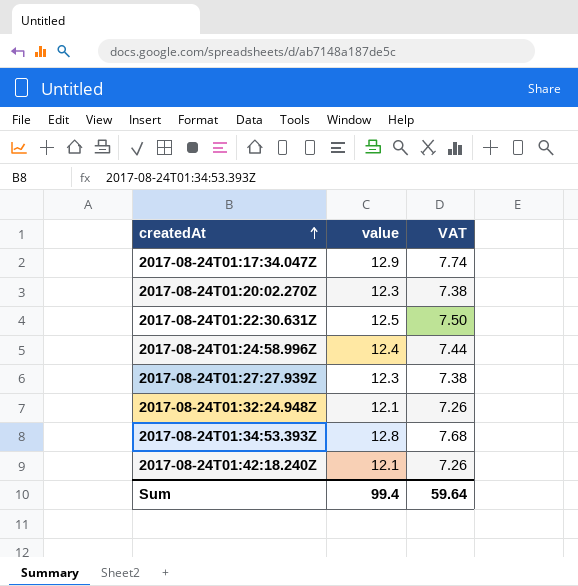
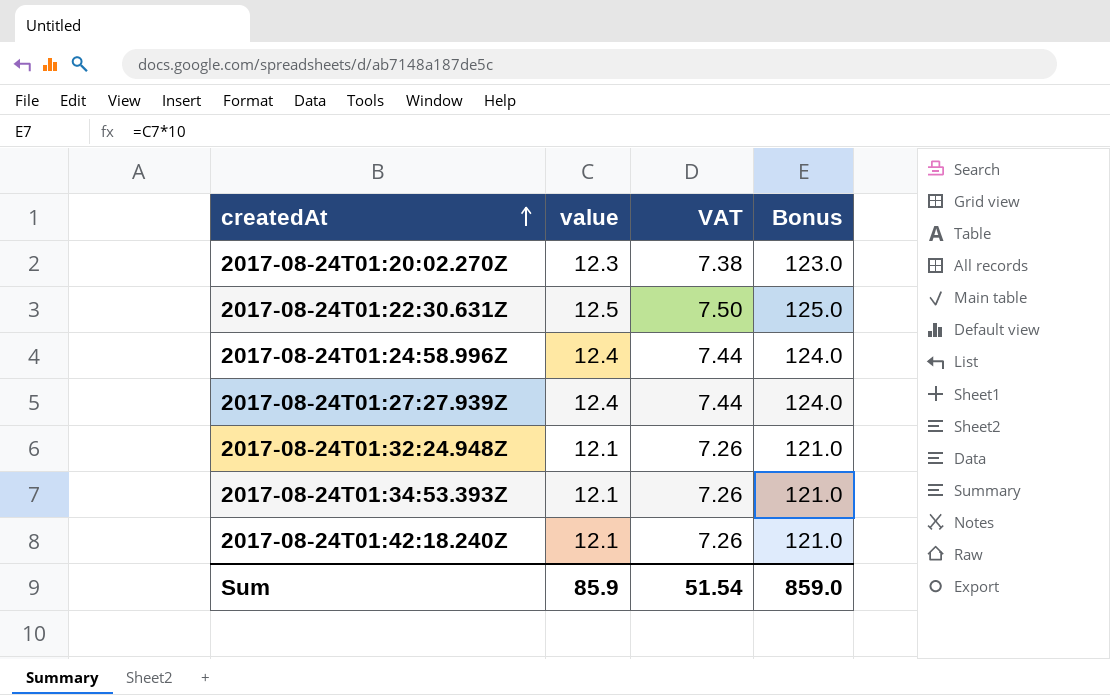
column Bonus | formula: none -> [value] * 10
row 2017-08-24T01:17:34.047Z: 12.9 | 7.74 -> none
2017-08-24T01:27:27.939Z | value: 12.3 -> 12.4
2017-08-24T01:27:27.939Z | VAT: 7.38 -> 7.44
2017-08-24T01:34:53.393Z | value: 12.8 -> 12.1
2017-08-24T01:34:53.393Z | VAT: 7.68 -> 7.26
Sum | value: 99.4 -> 85.9
Sum | VAT: 59.64 -> 51.54

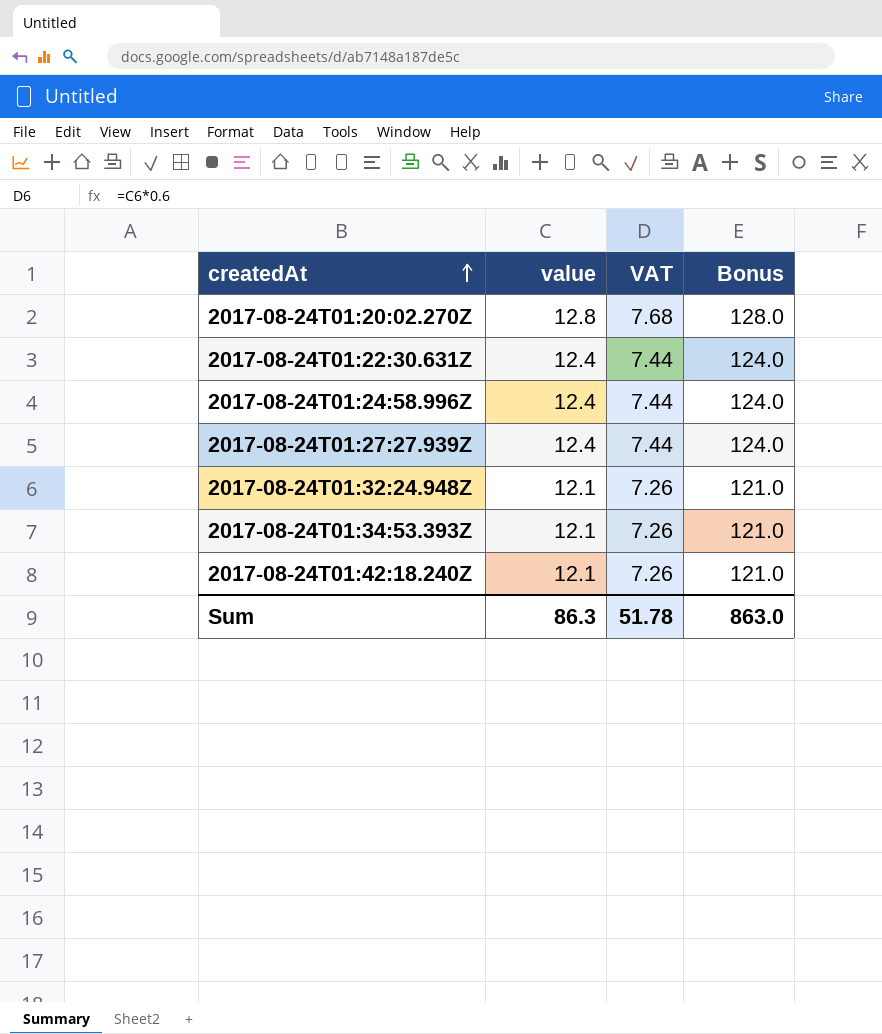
2017-08-24T01:20:02.270Z | value: 12.3 -> 12.8
2017-08-24T01:20:02.270Z | VAT: 7.38 -> 7.68
2017-08-24T01:20:02.270Z | Bonus: 123.0 -> 128.0
2017-08-24T01:22:30.631Z | value: 12.5 -> 12.4
2017-08-24T01:22:30.631Z | VAT: 7.50 -> 7.44
2017-08-24T01:22:30.631Z | Bonus: 125.0 -> 124.0
Sum | value: 85.9 -> 86.3
Sum | VAT: 51.54 -> 51.78
Sum | Bonus: 859.0 -> 863.0

